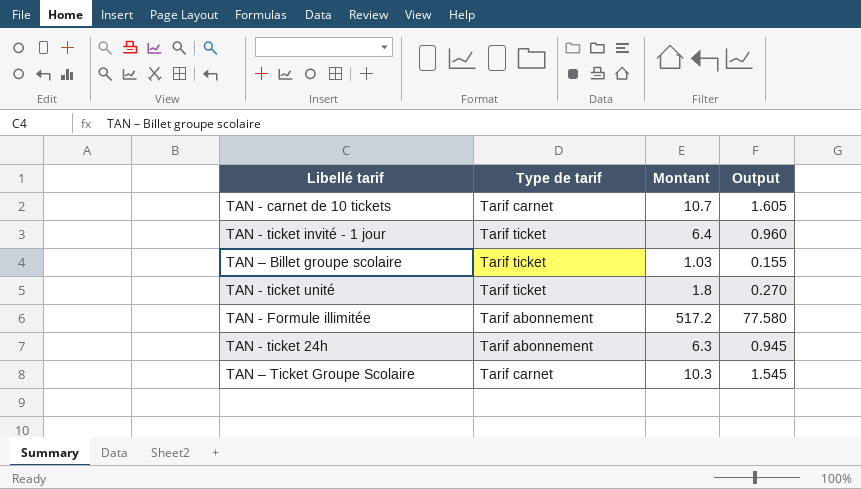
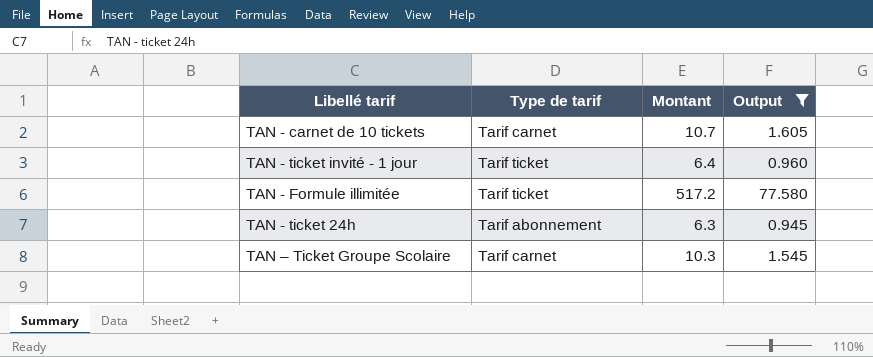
filter: none -> Output >= 0.945
TAN - Formule illimitée | Type de tarif: Tarif abonnement -> Tarif ticket

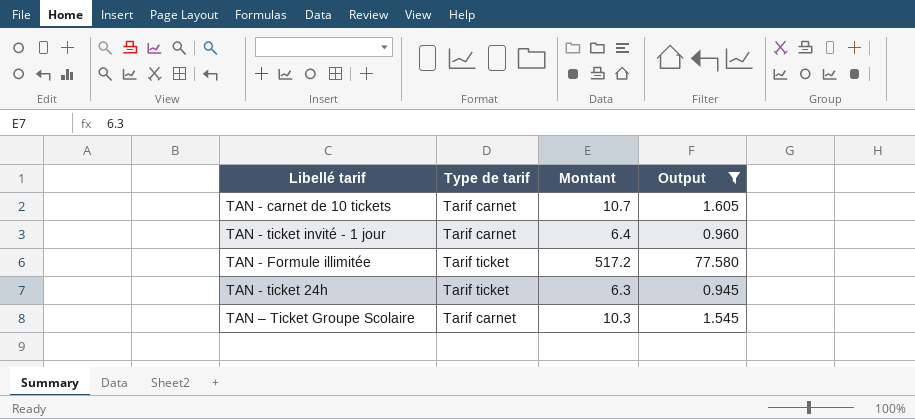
TAN - ticket invité - 1 jour | Type de tarif: Tarif ticket -> Tarif carnet
TAN - ticket 24h | Type de tarif: Tarif abonnement -> Tarif ticket

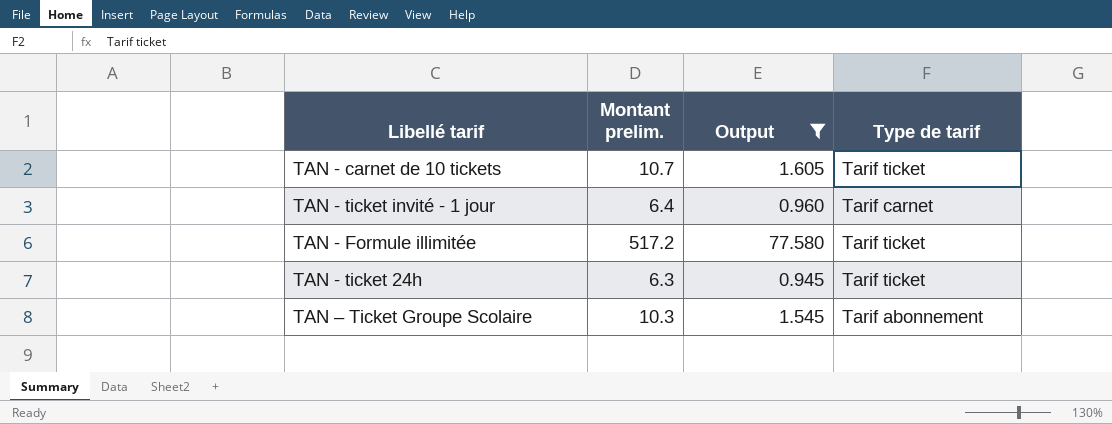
column name: Montant -> Montant prelim.
column Type de tarif | position: 2 -> 4
TAN - carnet de 10 tickets | Type de tarif: Tarif carnet -> Tarif ticket
TAN – Ticket Groupe Scolaire | Type de tarif: Tarif carnet -> Tarif abonnement

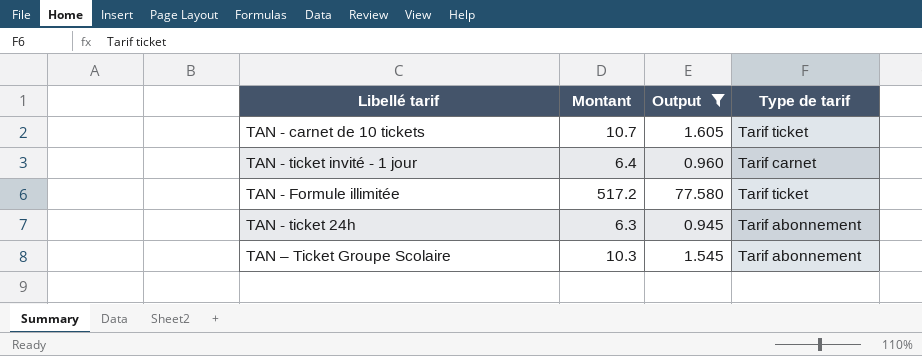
column name: Montant prelim. -> Montant
TAN - ticket 24h | Type de tarif: Tarif ticket -> Tarif abonnement

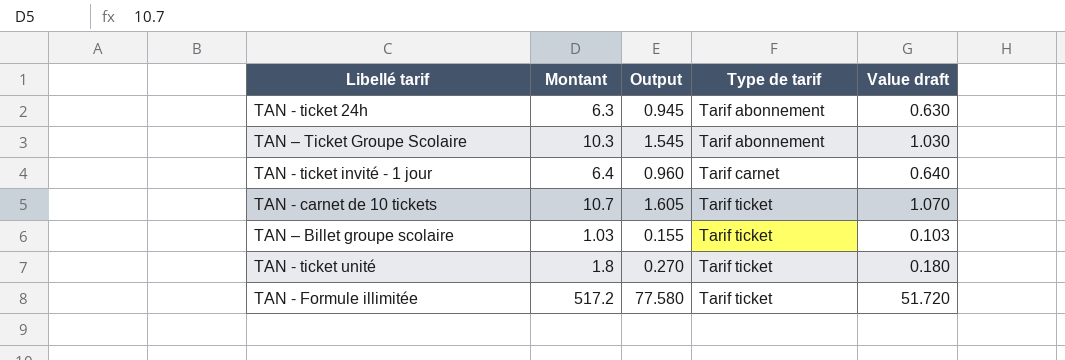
filter: Output >= 0.945 -> none
row order: none -> Type de tarif ascending
column Value draft | formula: none -> [Montant] * 0.1

